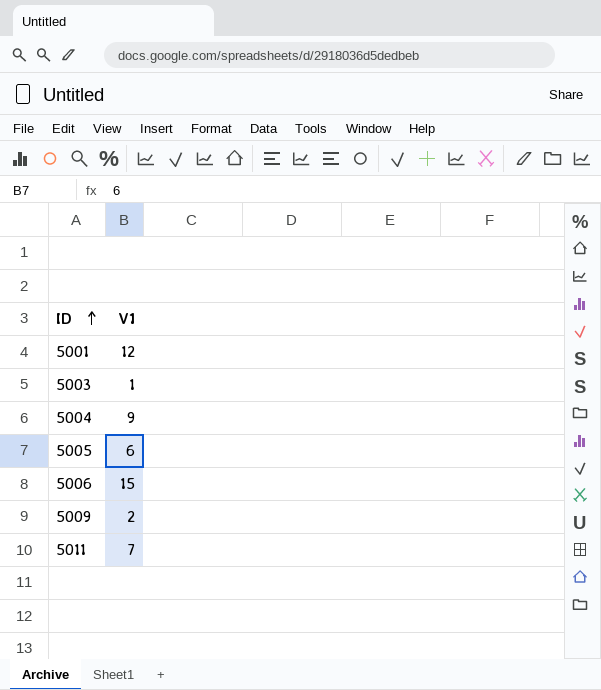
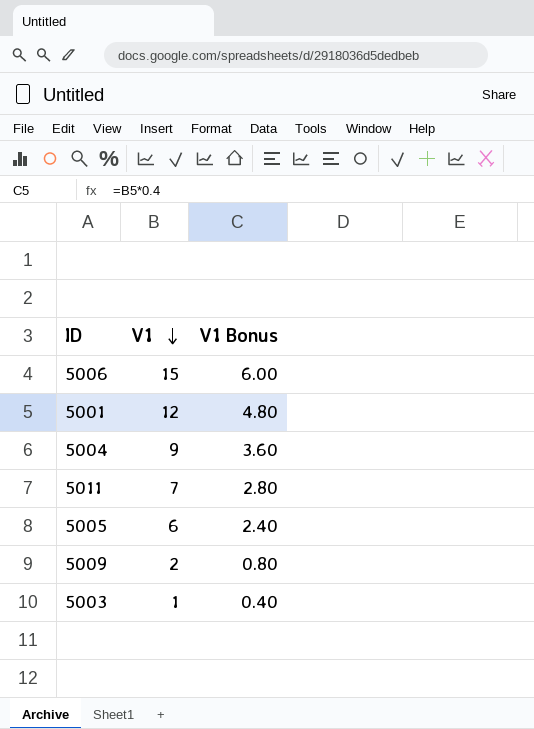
row order: ID ascending -> V1 descending
column V1 Bonus | formula: none -> [V1] * 0.4

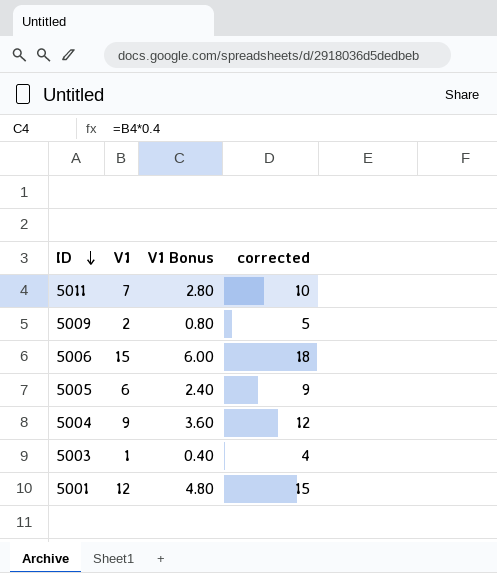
row order: V1 descending -> ID descending
column corrected | formula: none -> [V1] + 3

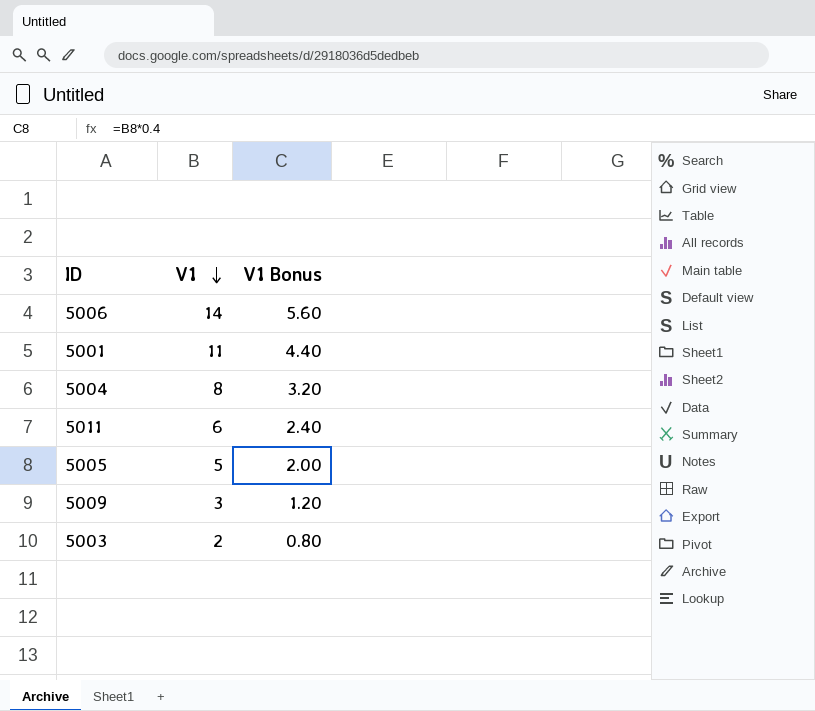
row order: ID descending -> V1 descending
column corrected | formula: [V1] + 3 -> none
5006 | V1: 15 -> 14
5006 | V1 Bonus: 6.00 -> 5.60
5001 | V1: 12 -> 11
5001 | V1 Bonus: 4.80 -> 4.40
5004 | V1: 9 -> 8
5004 | V1 Bonus: 3.60 -> 3.20
5011 | V1: 7 -> 6
5011 | V1 Bonus: 2.80 -> 2.40
5005 | V1: 6 -> 5
5005 | V1 Bonus: 2.40 -> 2.00
5009 | V1: 2 -> 3
5009 | V1 Bonus: 0.80 -> 1.20
5003 | V1: 1 -> 2
5003 | V1 Bonus: 0.40 -> 0.80

